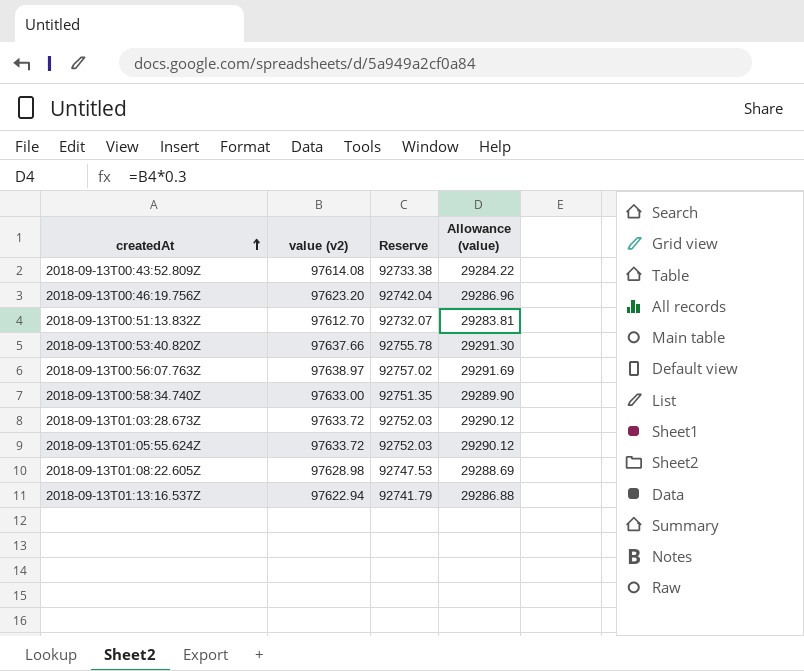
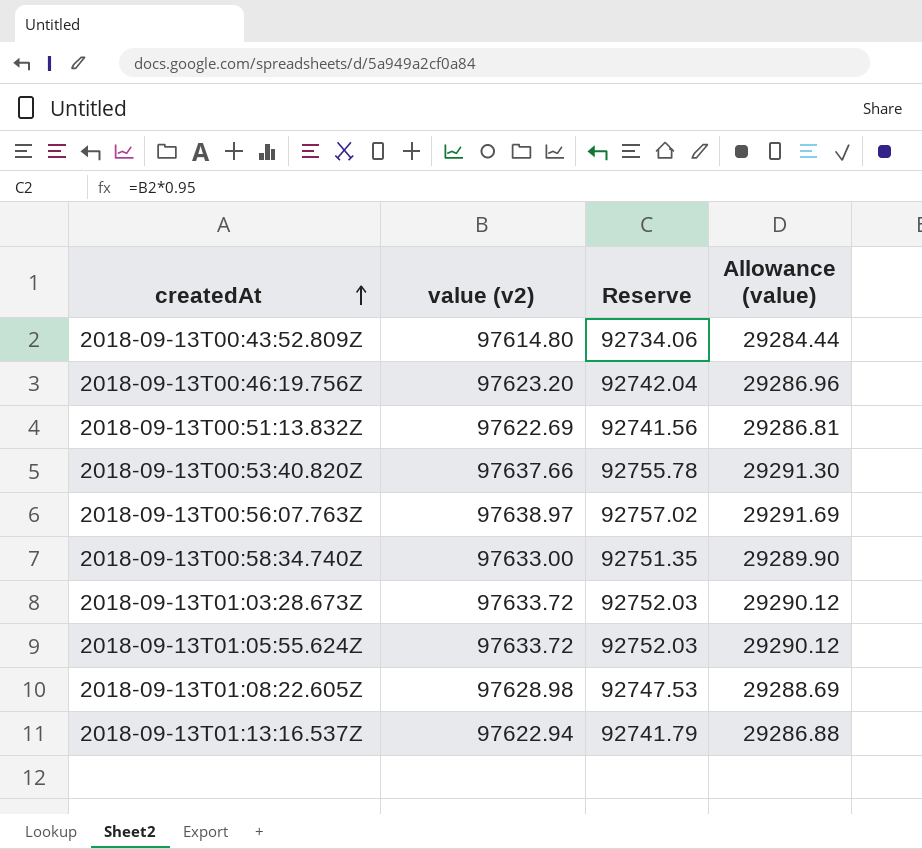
2018-09-13T00:43:52.809Z | value (v2): 97614.08 -> 97614.80
2018-09-13T00:43:52.809Z | Reserve: 92733.38 -> 92734.06
2018-09-13T00:43:52.809Z | Allowance (value): 29284.22 -> 29284.44
2018-09-13T00:51:13.832Z | value (v2): 97612.70 -> 97622.69
2018-09-13T00:51:13.832Z | Reserve: 92732.07 -> 92741.56
2018-09-13T00:51:13.832Z | Allowance (value): 29283.81 -> 29286.81

